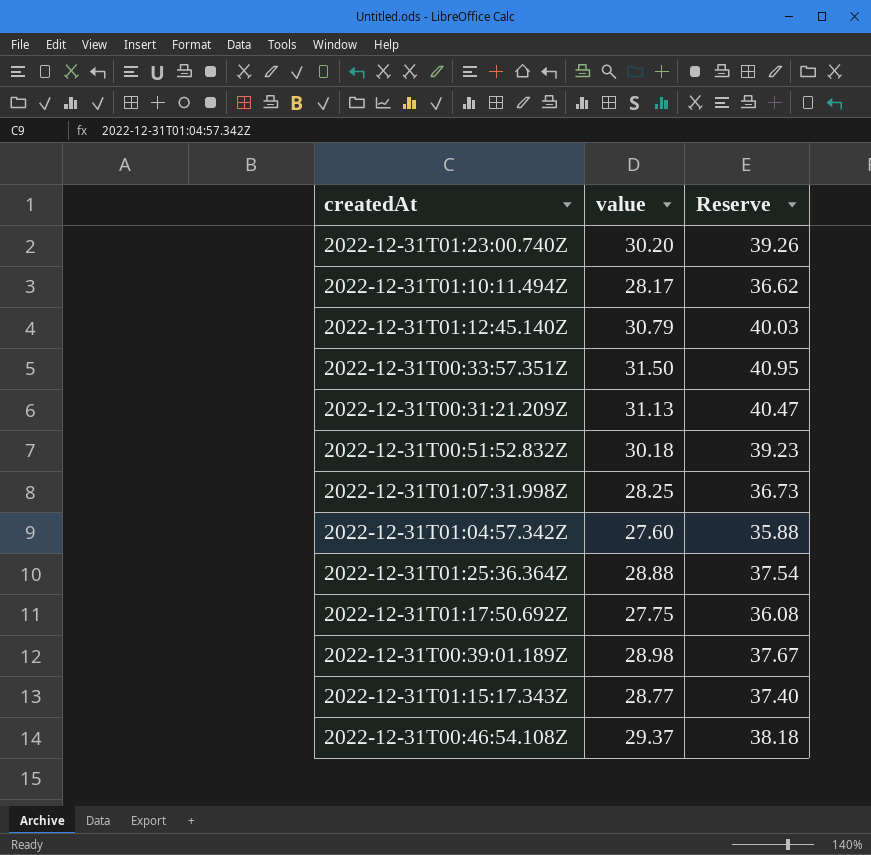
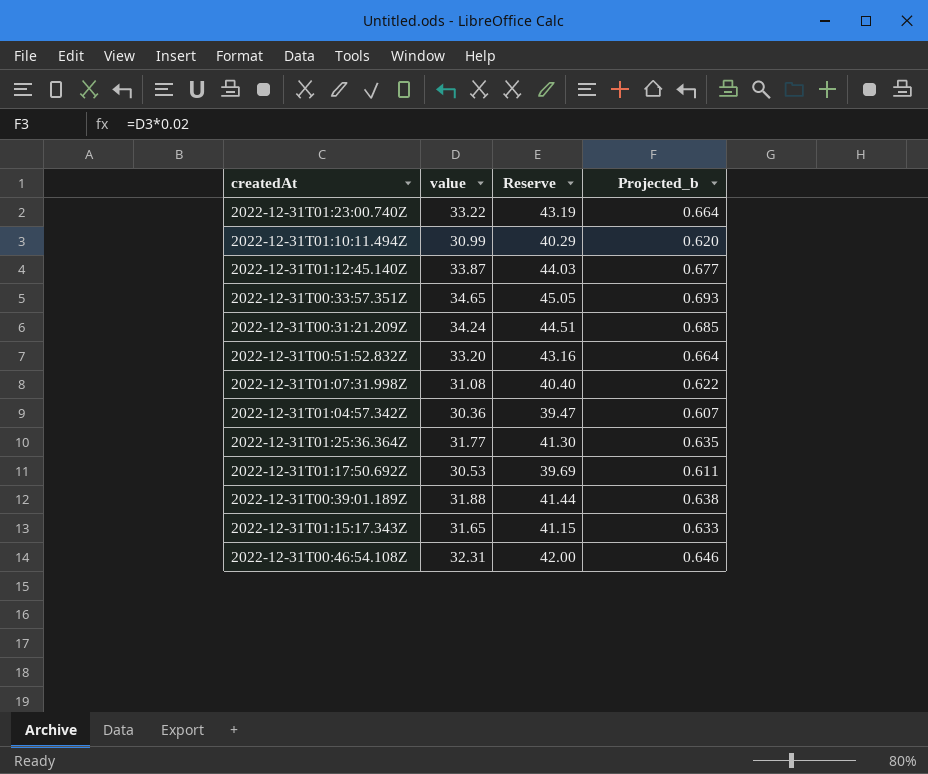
column Projected_b | formula: none -> [value] * 0.02
2022-12-31T01:23:00.740Z | value: 30.20 -> 33.22
2022-12-31T01:23:00.740Z | Reserve: 39.26 -> 43.19
2022-12-31T01:10:11.494Z | value: 28.17 -> 30.99
2022-12-31T01:10:11.494Z | Reserve: 36.62 -> 40.29
2022-12-31T01:12:45.140Z | value: 30.79 -> 33.87
2022-12-31T01:12:45.140Z | Reserve: 40.03 -> 44.03
2022-12-31T00:33:57.351Z | value: 31.50 -> 34.65
2022-12-31T00:33:57.351Z | Reserve: 40.95 -> 45.05
2022-12-31T00:31:21.209Z | value: 31.13 -> 34.24
2022-12-31T00:31:21.209Z | Reserve: 40.47 -> 44.51
2022-12-31T00:51:52.832Z | value: 30.18 -> 33.20
2022-12-31T00:51:52.832Z | Reserve: 39.23 -> 43.16
2022-12-31T01:07:31.998Z | value: 28.25 -> 31.08
2022-12-31T01:07:31.998Z | Reserve: 36.73 -> 40.40
2022-12-31T01:04:57.342Z | value: 27.60 -> 30.36
2022-12-31T01:04:57.342Z | Reserve: 35.88 -> 39.47
2022-12-31T01:25:36.364Z | value: 28.88 -> 31.77
2022-12-31T01:25:36.364Z | Reserve: 37.54 -> 41.30
2022-12-31T01:17:50.692Z | value: 27.75 -> 30.53
2022-12-31T01:17:50.692Z | Reserve: 36.08 -> 39.69
2022-12-31T00:39:01.189Z | value: 28.98 -> 31.88
2022-12-31T00:39:01.189Z | Reserve: 37.67 -> 41.44
2022-12-31T01:15:17.343Z | value: 28.77 -> 31.65
2022-12-31T01:15:17.343Z | Reserve: 37.40 -> 41.15
2022-12-31T00:46:54.108Z | value: 29.37 -> 32.31
2022-12-31T00:46:54.108Z | Reserve: 38.18 -> 42.00

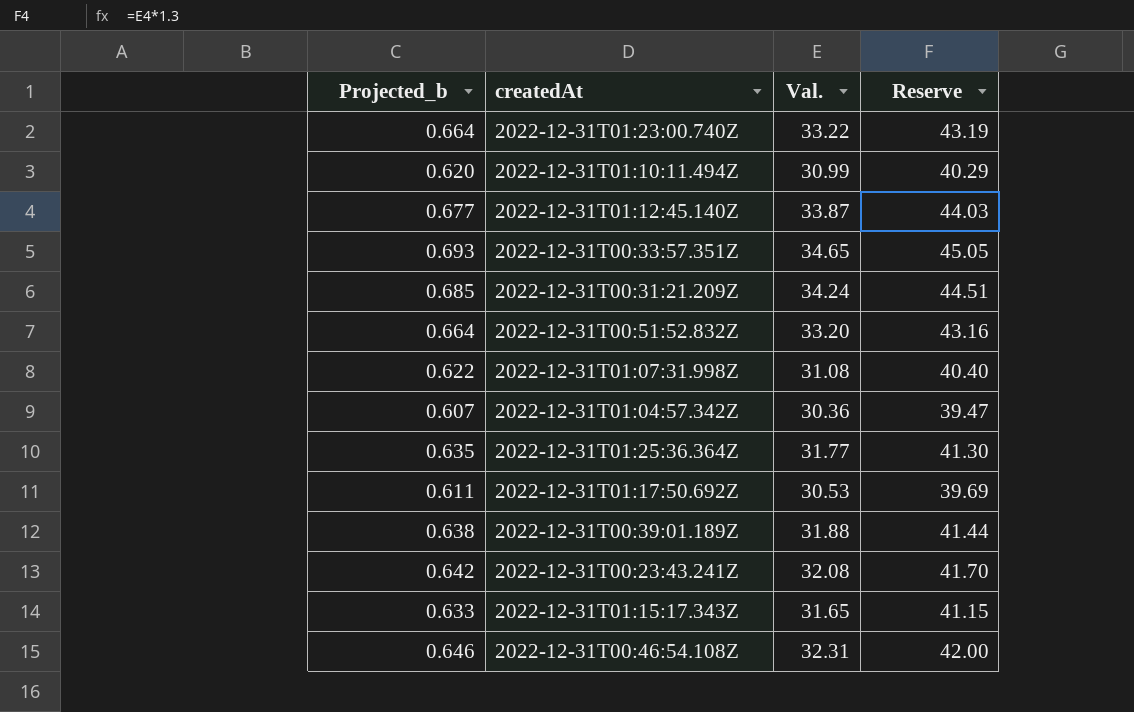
column Projected_b | position: 4 -> 1
column name: value -> Val.
row 2022-12-31T00:23:43.241Z: none -> 0.642 | 32.08 | 41.70

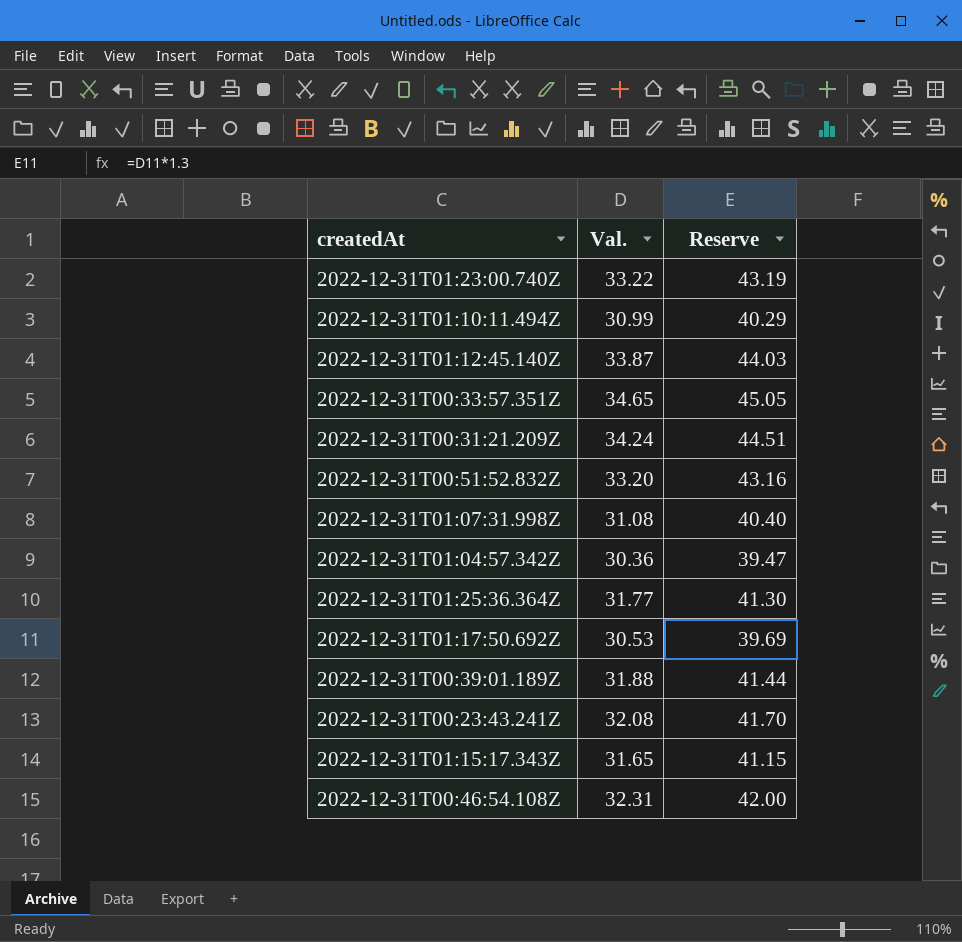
column Projected_b | formula: [Val.] * 0.02 -> none

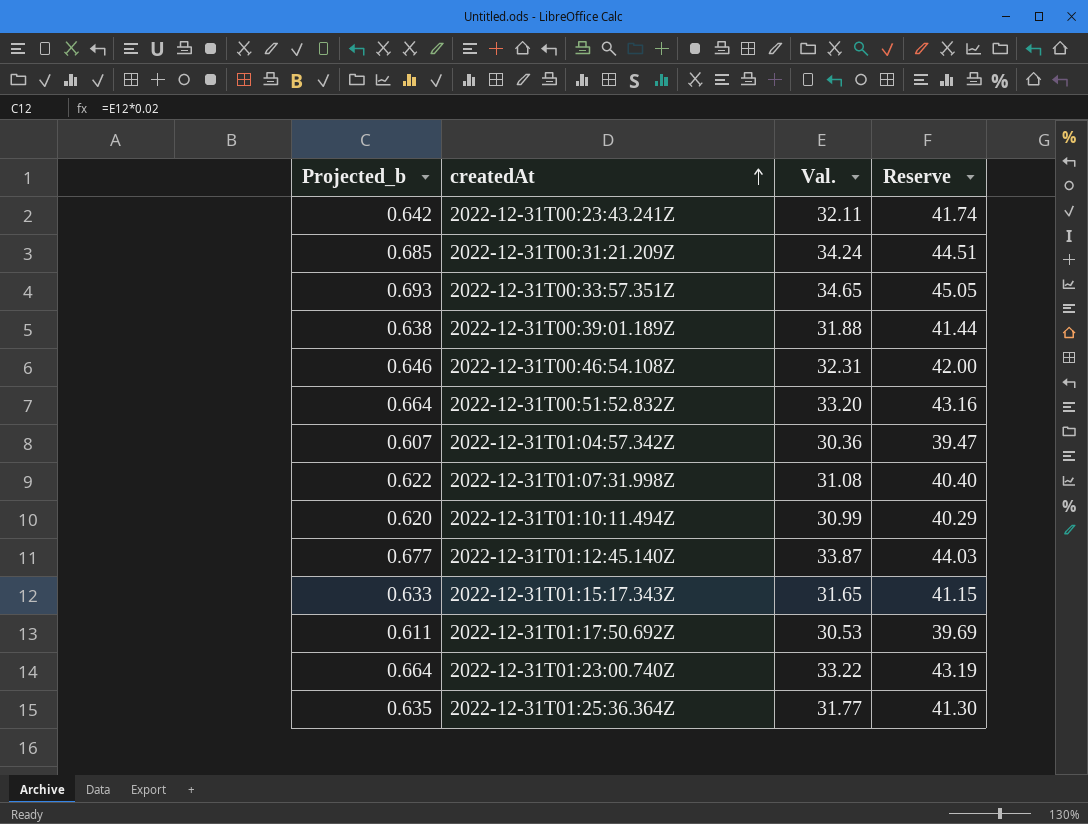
row order: none -> createdAt ascending
column Projected_b | formula: none -> [Val.] * 0.02
2022-12-31T00:23:43.241Z | Val.: 32.08 -> 32.11
2022-12-31T00:23:43.241Z | Reserve: 41.70 -> 41.74

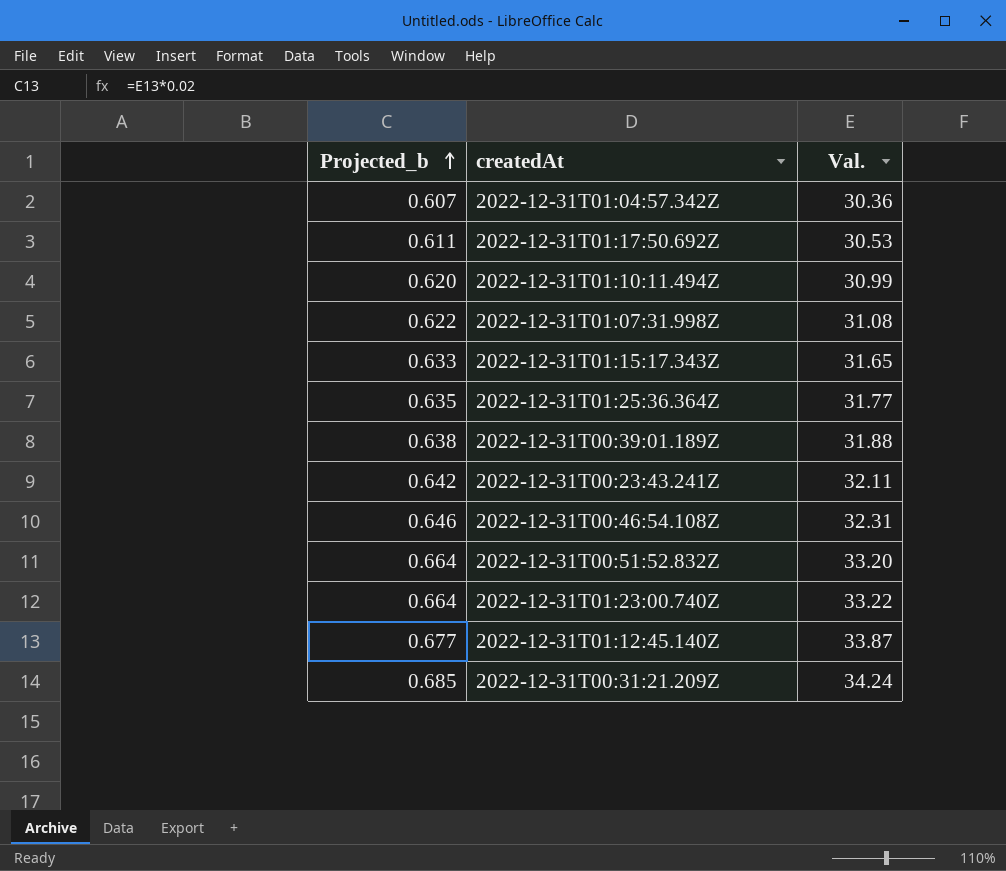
row order: createdAt ascending -> Projected_b ascending
column Reserve | formula: [Val.] * 1.3 -> none
row 2022-12-31T00:33:57.351Z: 0.693 | 34.65 | 45.05 -> none

